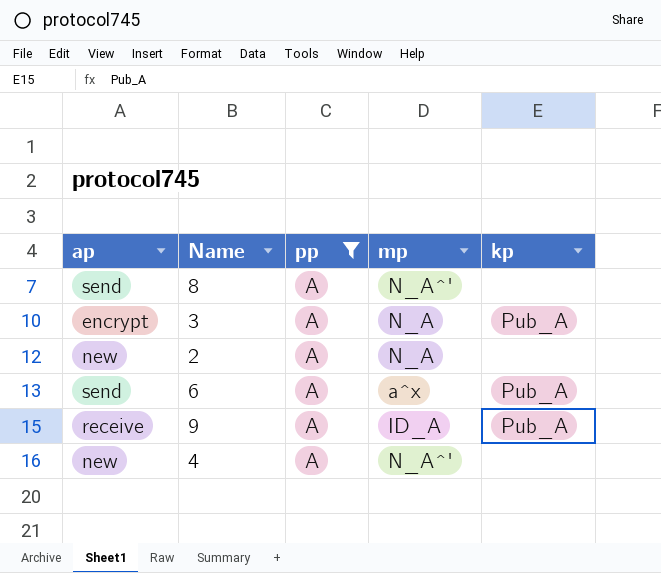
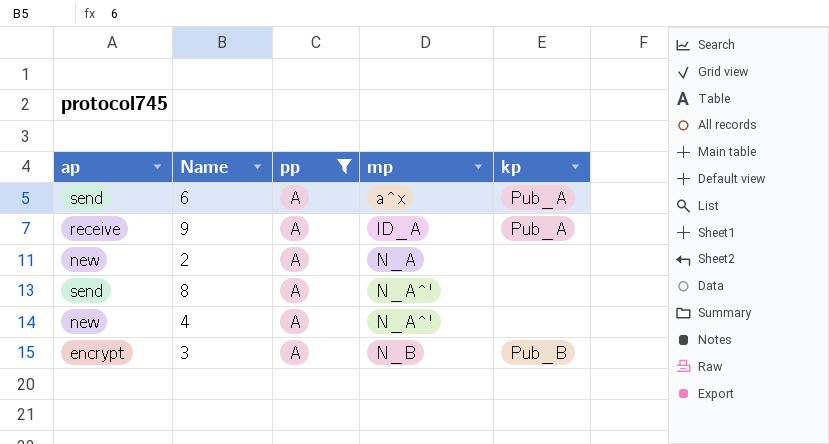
row order: none -> mp ascending
3 | mp: N_A -> N_B
3 | kp: Pub_A -> Pub_B

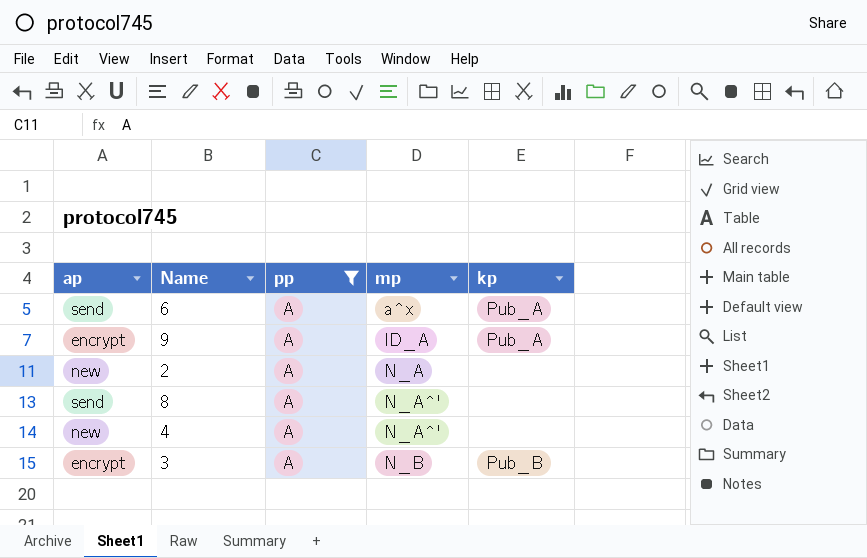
9 | ap: receive -> encrypt

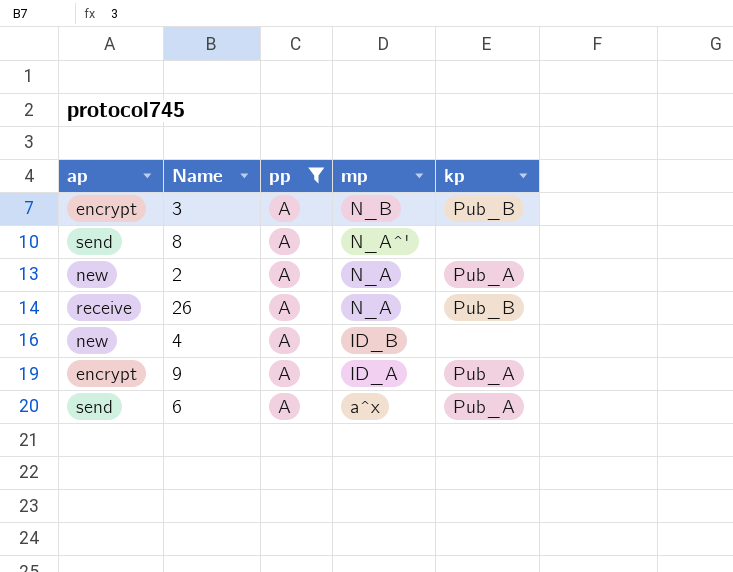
row order: mp ascending -> mp descending
2 | kp: none -> Pub_A
row 26: none -> receive | A | N_A | Pub_B
4 | mp: N_A^' -> ID_B

